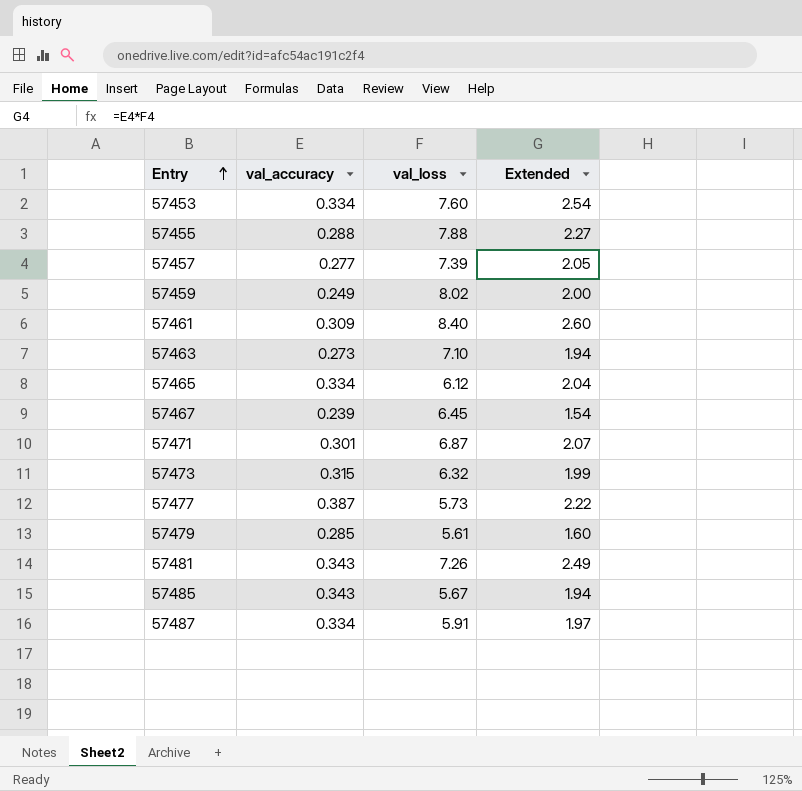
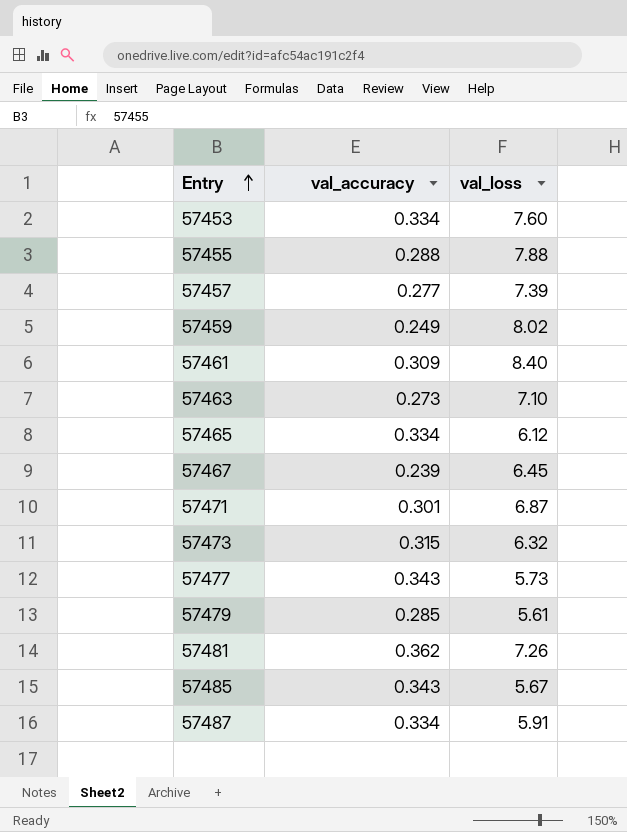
column Extended | formula: [val_accuracy] * [val_loss] -> none
57477 | val_accuracy: 0.387 -> 0.343
57481 | val_accuracy: 0.343 -> 0.362

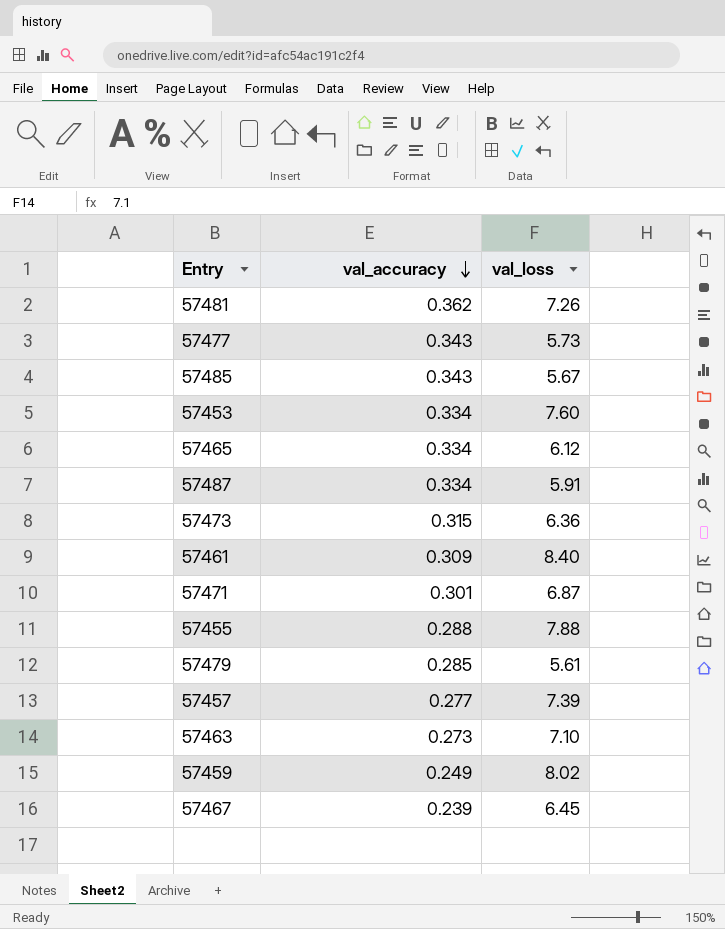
row order: Entry ascending -> val_accuracy descending
57473 | val_loss: 6.32 -> 6.36

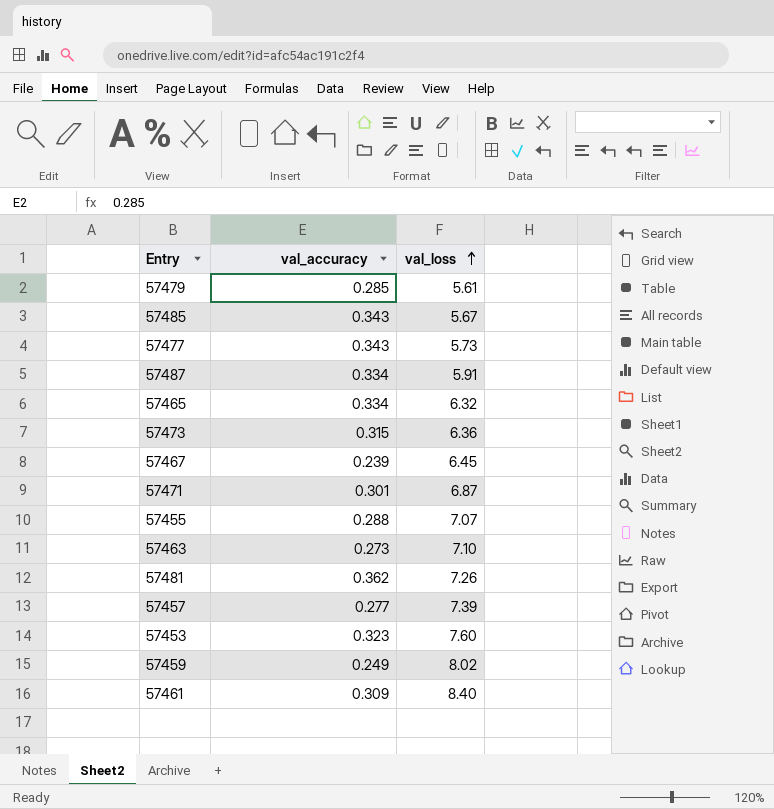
row order: val_accuracy descending -> val_loss ascending
57465 | val_loss: 6.12 -> 6.32
57455 | val_loss: 7.88 -> 7.07
57453 | val_accuracy: 0.334 -> 0.323

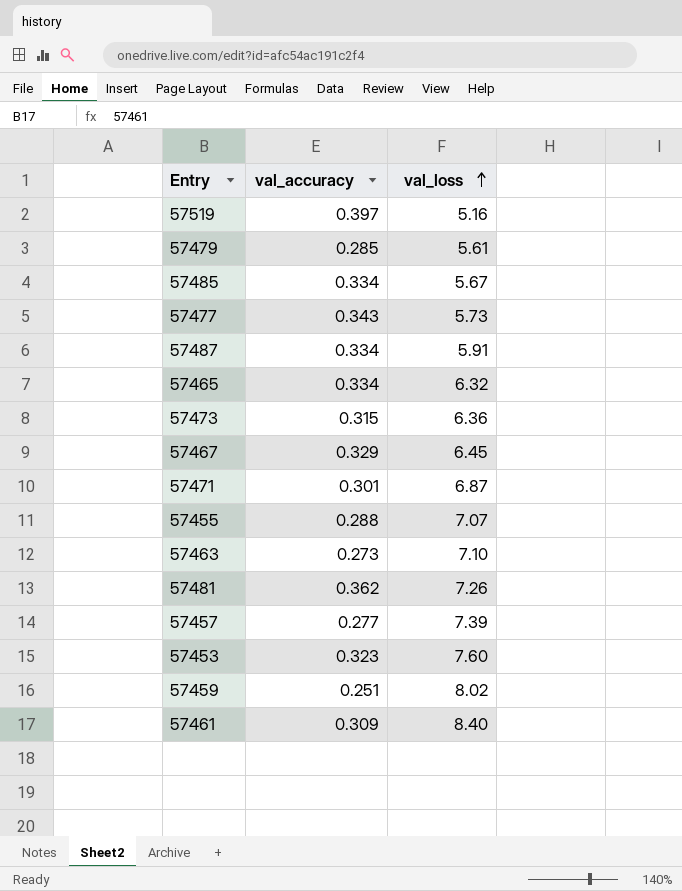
row 57519: none -> 0.397 | 5.16
57485 | val_accuracy: 0.343 -> 0.334
57467 | val_accuracy: 0.239 -> 0.329
57459 | val_accuracy: 0.249 -> 0.251

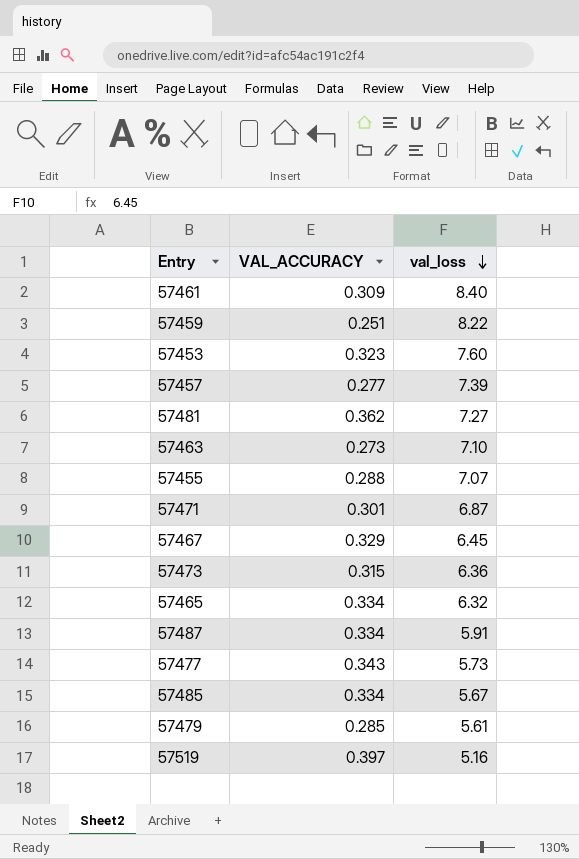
row order: val_loss ascending -> val_loss descending
column name: val_accuracy -> VAL_ACCURACY
57459 | val_loss: 8.02 -> 8.22
57481 | val_loss: 7.26 -> 7.27

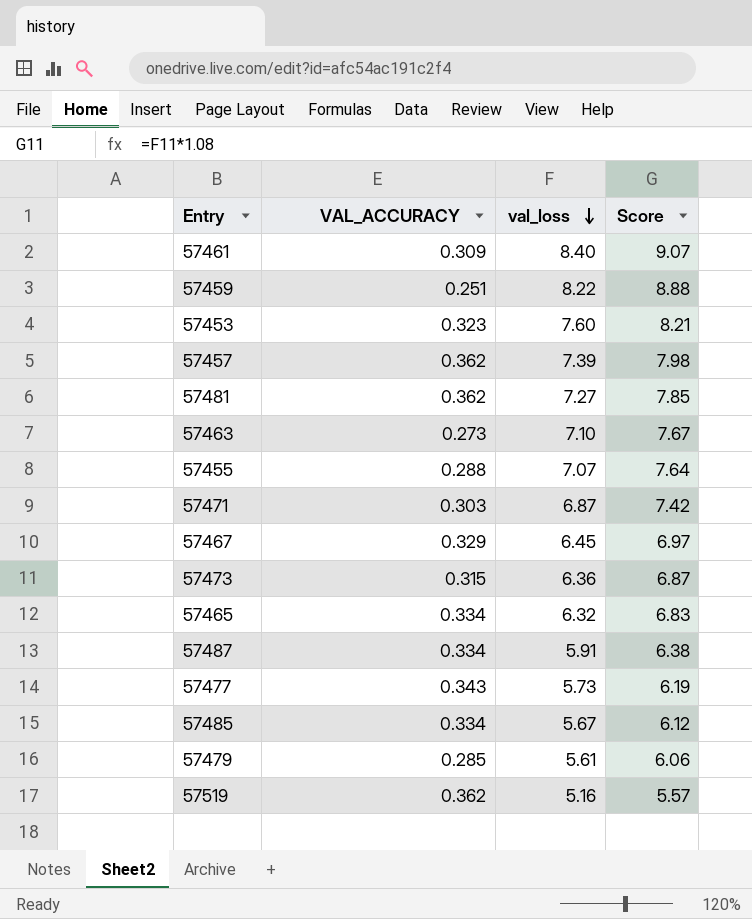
column Score | formula: none -> [val_loss] * 1.08
57457 | VAL_ACCURACY: 0.277 -> 0.362
57471 | VAL_ACCURACY: 0.301 -> 0.303
57519 | VAL_ACCURACY: 0.397 -> 0.362

